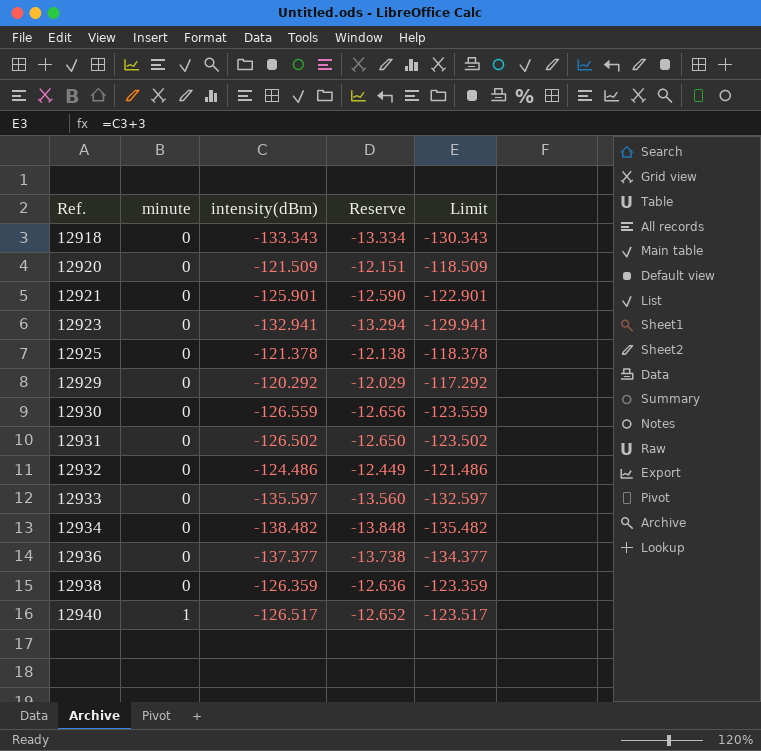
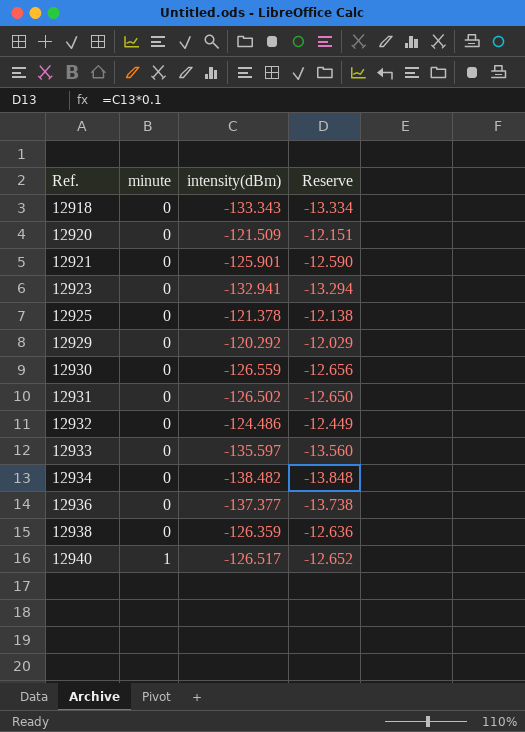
column Limit | formula: [intensity(dBm)] + 3 -> none

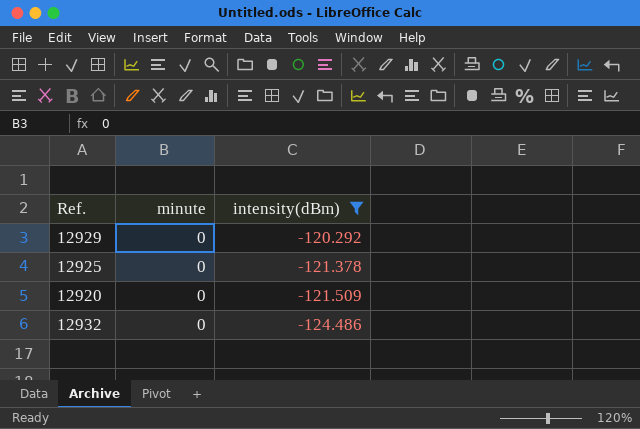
filter: none -> intensity(dBm) >= -124.486
row order: Ref. ascending -> intensity(dBm) descending
column Reserve | formula: [intensity(dBm)] * 0.1 -> none

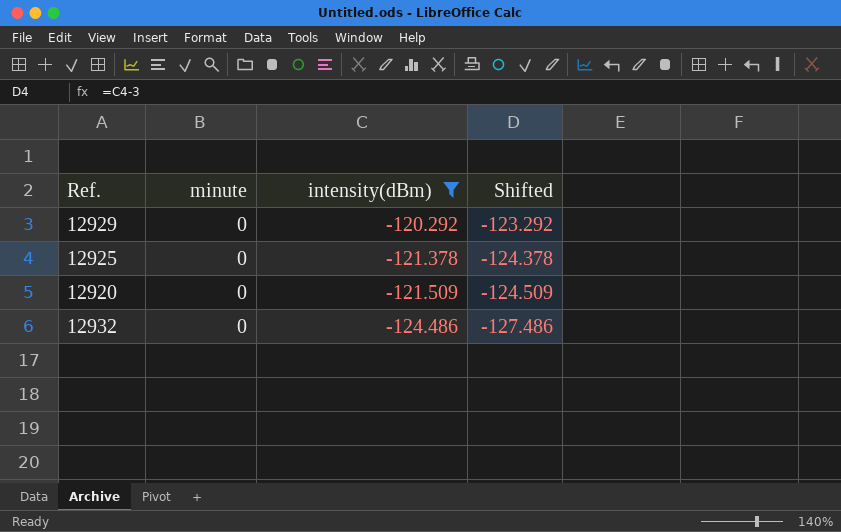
column Shifted | formula: none -> [intensity(dBm)] - 3

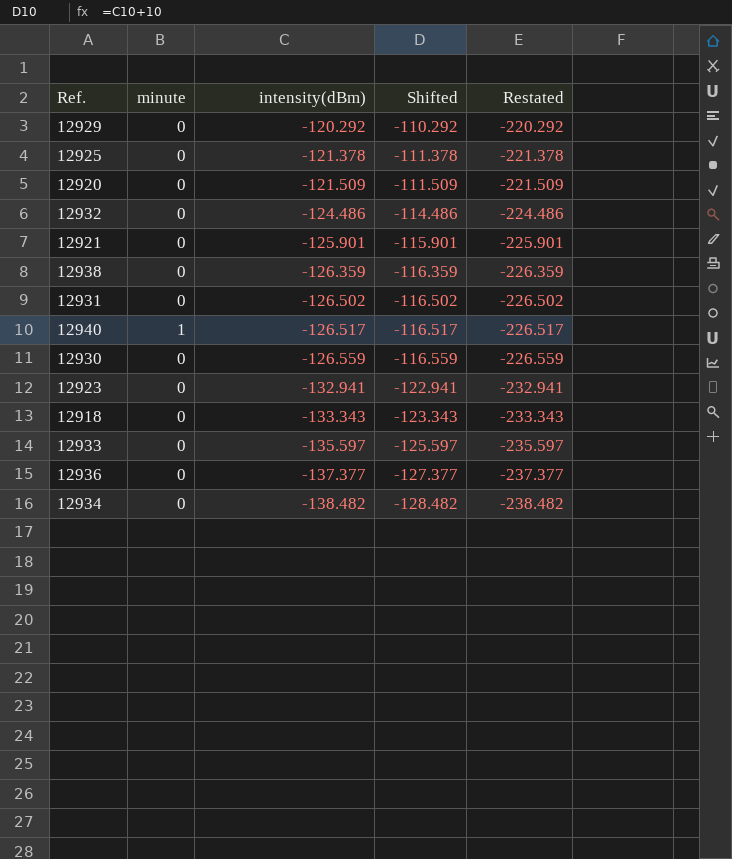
filter: intensity(dBm) >= -124.486 -> none
column Shifted | formula: [intensity(dBm)] - 3 -> [intensity(dBm)] + 10
column Restated | formula: none -> [intensity(dBm)] - 100

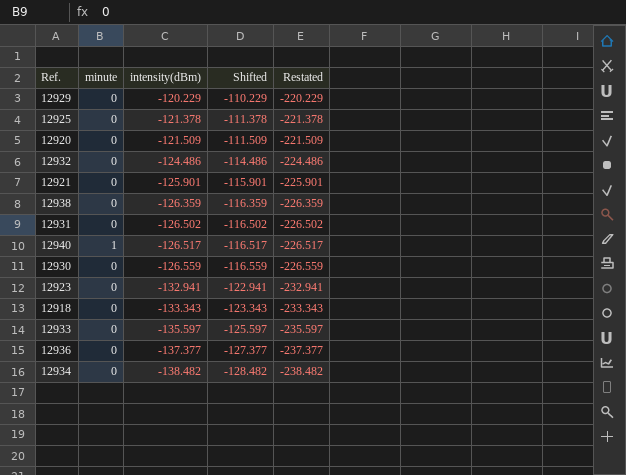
12929 | intensity(dBm): -120.292 -> -120.229
12929 | Shifted: -110.292 -> -110.229
12929 | Restated: -220.292 -> -220.229

